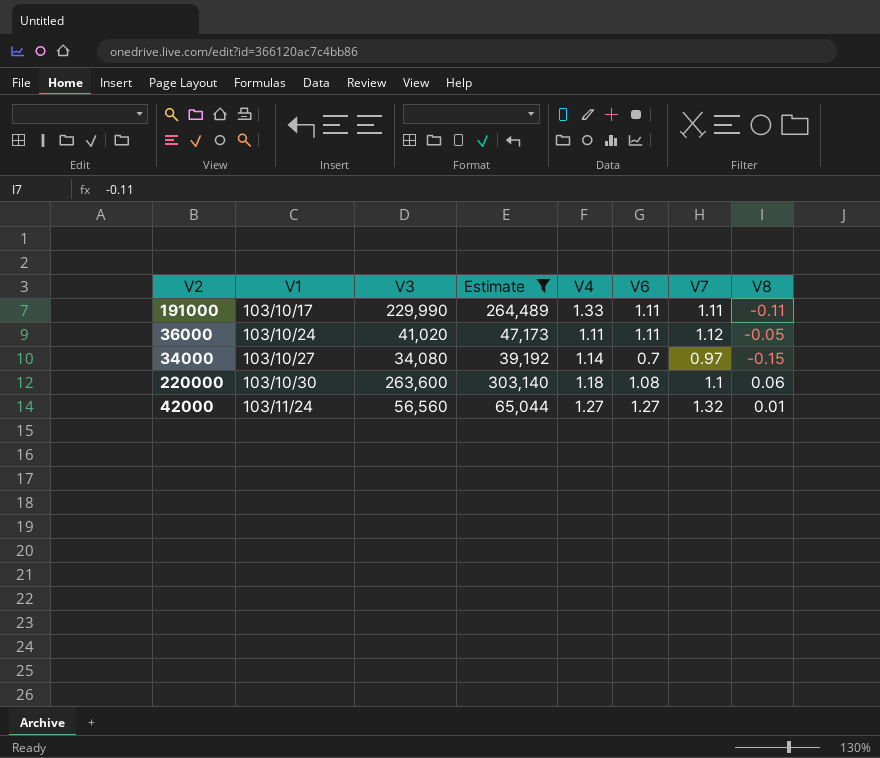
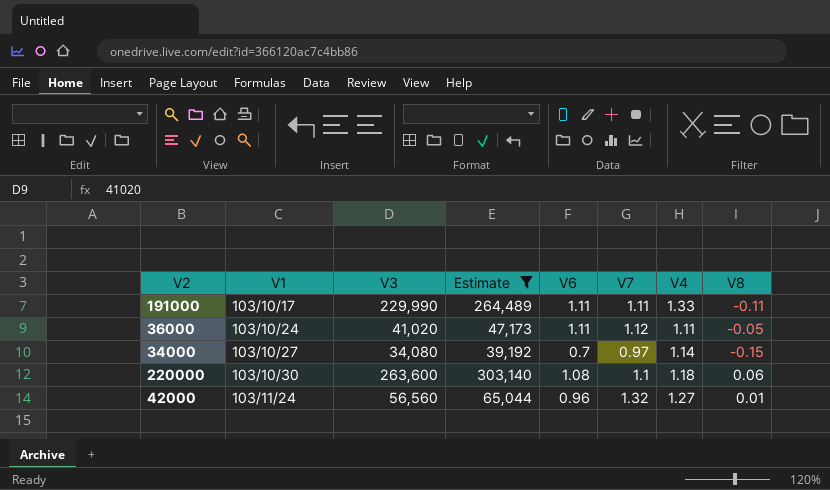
column V4 | position: 5 -> 7
42000 | V6: 1.27 -> 0.96

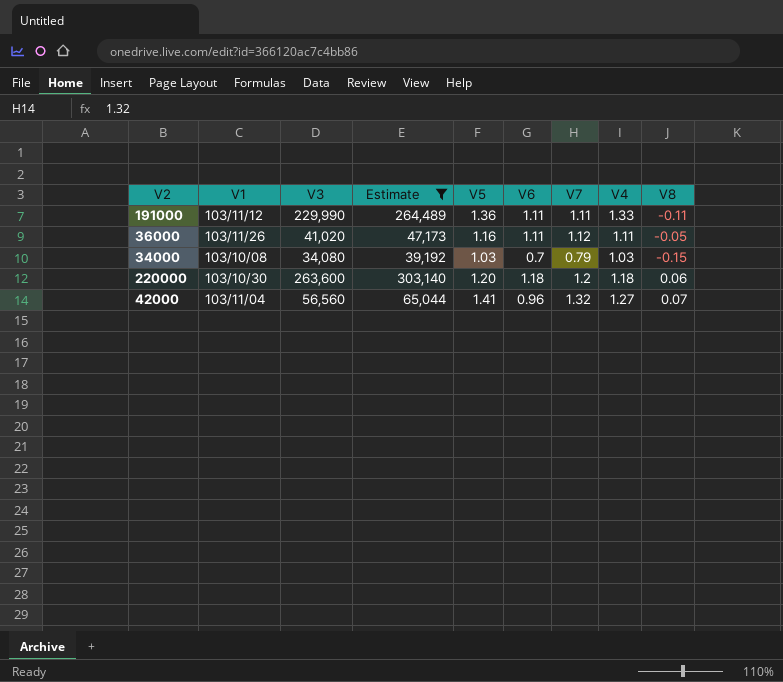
column V5 | position: none -> 5
191000 | V1: 103/10/17 -> 103/11/12
36000 | V1: 103/10/24 -> 103/11/26
34000 | V1: 103/10/27 -> 103/10/08
34000 | V7: 0.97 -> 0.79
34000 | V4: 1.14 -> 1.03
220000 | V6: 1.08 -> 1.18
220000 | V7: 1.1 -> 1.2
42000 | V1: 103/11/24 -> 103/11/04
42000 | V8: 0.01 -> 0.07

